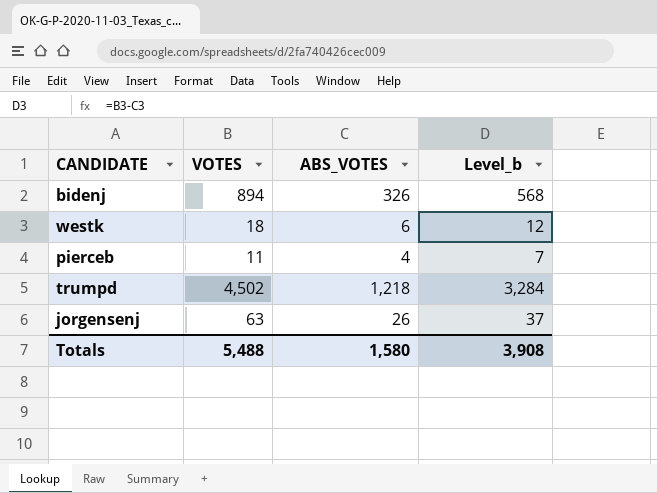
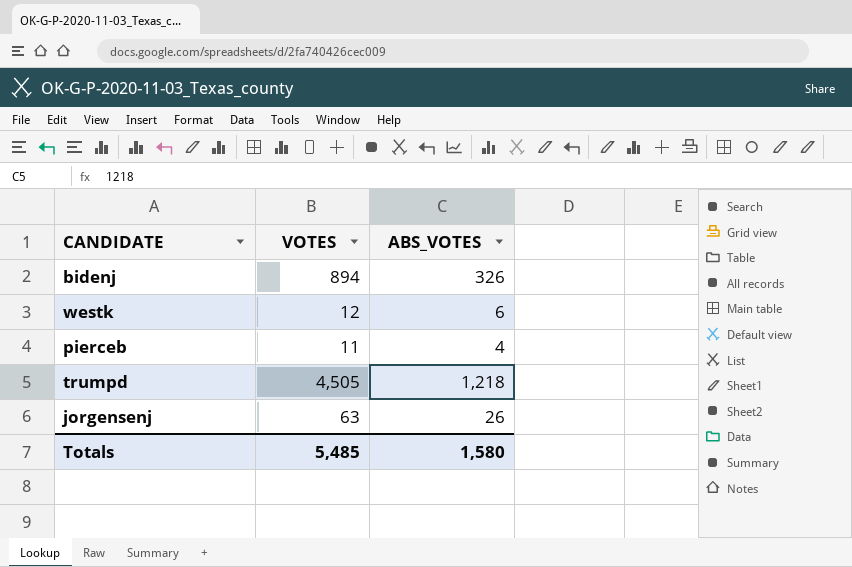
column Level_b | formula: [VOTES] - [ABS_VOTES] -> none
westk | VOTES: 18 -> 12
trumpd | VOTES: 4,502 -> 4,505
Totals | VOTES: 5,488 -> 5,485

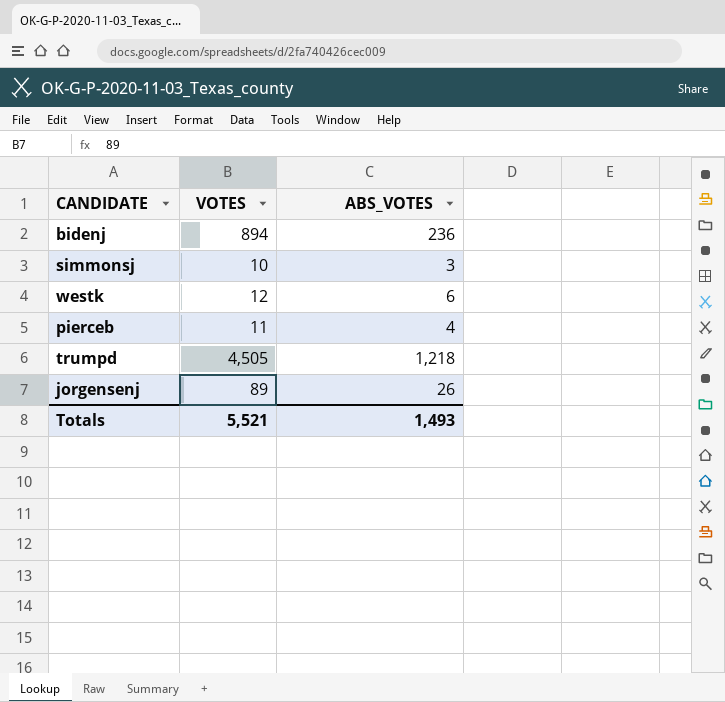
bidenj | ABS_VOTES: 326 -> 236
row simmonsj: none -> 10 | 3
jorgensenj | VOTES: 63 -> 89
Totals | VOTES: 5,485 -> 5,521
Totals | ABS_VOTES: 1,580 -> 1,493

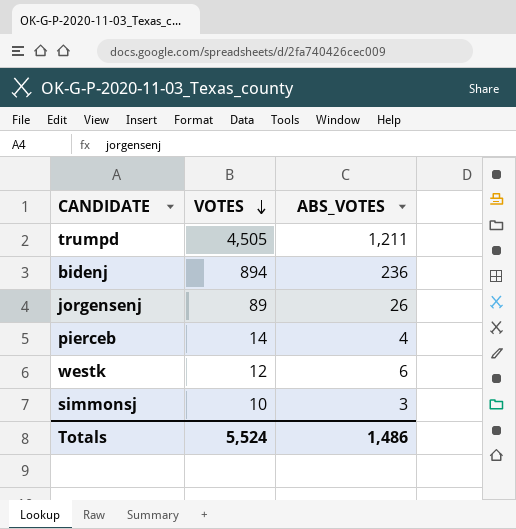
row order: none -> VOTES descending
trumpd | ABS_VOTES: 1,218 -> 1,211
pierceb | VOTES: 11 -> 14
Totals | VOTES: 5,521 -> 5,524
Totals | ABS_VOTES: 1,493 -> 1,486

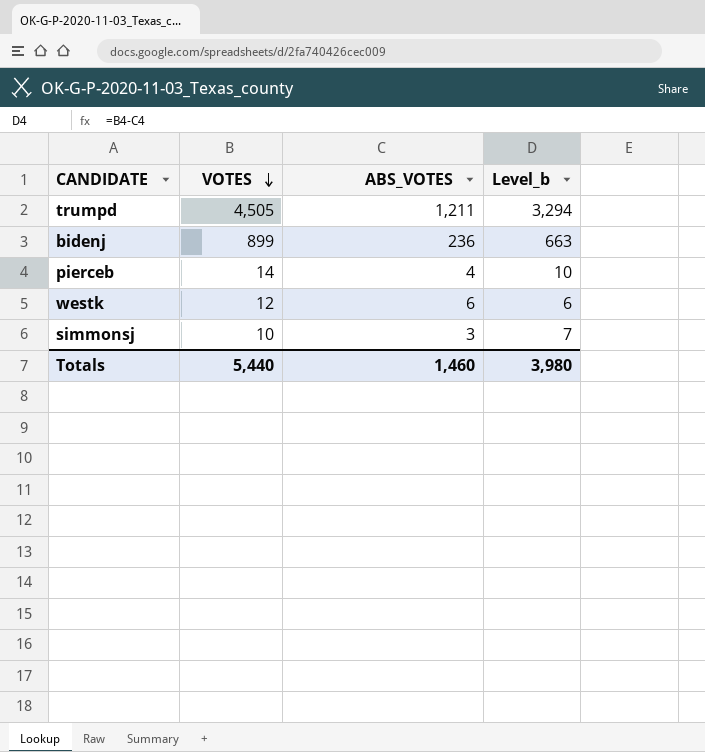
column Level_b | formula: none -> [VOTES] - [ABS_VOTES]
row jorgensenj: 89 | 26 -> none
bidenj | VOTES: 894 -> 899
Totals | VOTES: 5,524 -> 5,440
Totals | ABS_VOTES: 1,486 -> 1,460

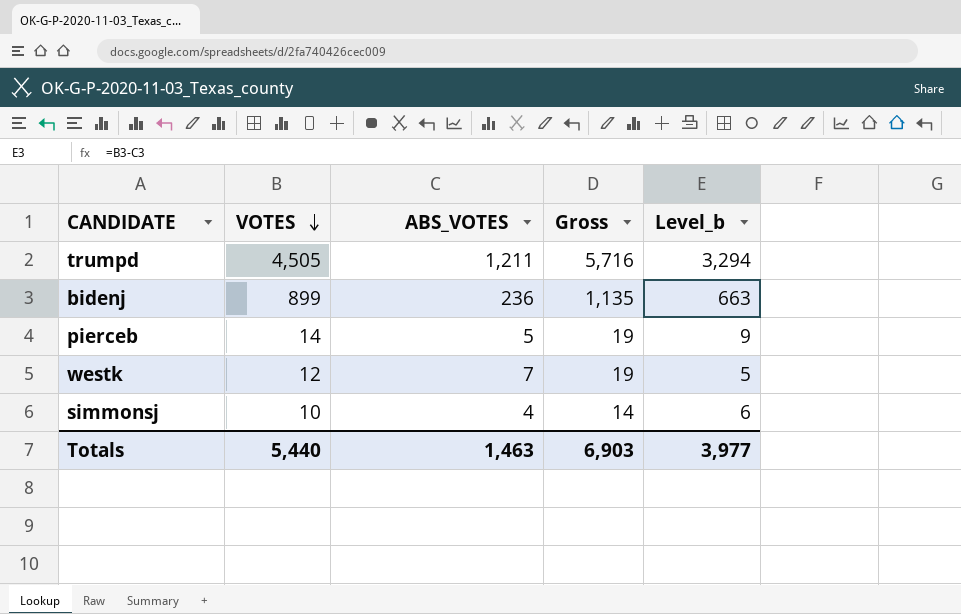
column Gross | formula: none -> [VOTES] + [ABS_VOTES]
pierceb | ABS_VOTES: 4 -> 5
pierceb | Level_b: 10 -> 9
westk | ABS_VOTES: 6 -> 7
westk | Level_b: 6 -> 5
simmonsj | ABS_VOTES: 3 -> 4
simmonsj | Level_b: 7 -> 6
Totals | ABS_VOTES: 1,460 -> 1,463
Totals | Level_b: 3,980 -> 3,977

